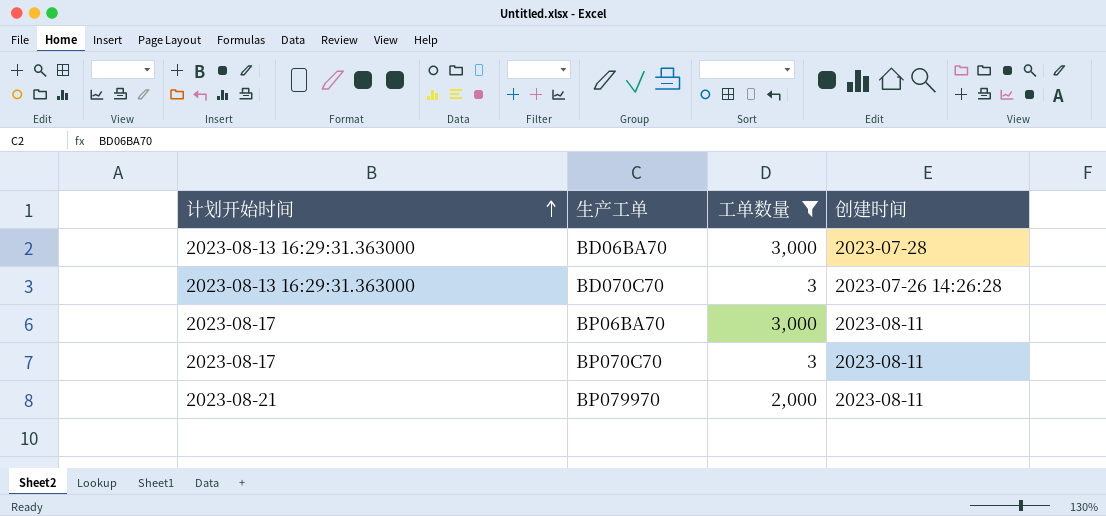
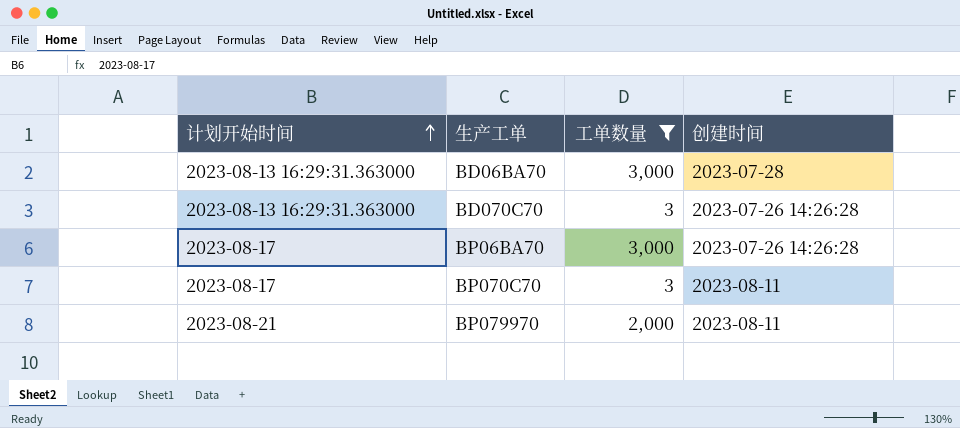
BP06BA70 | 创建时间: 2023-08-11 -> 2023-07-26 14:26:28

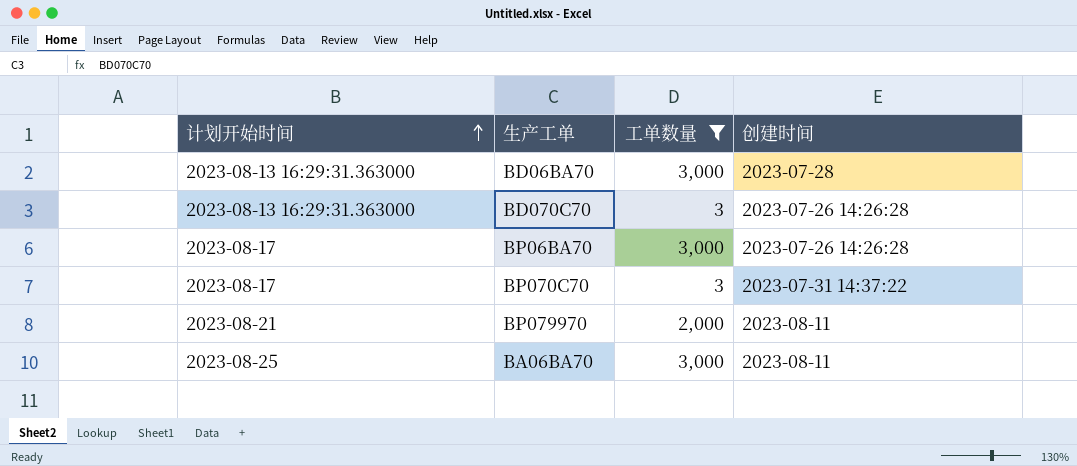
BP070C70 | 创建时间: 2023-08-11 -> 2023-07-31 14:37:22
row BA06BA70: none -> 2023-08-25 | 3,000 | 2023-08-11

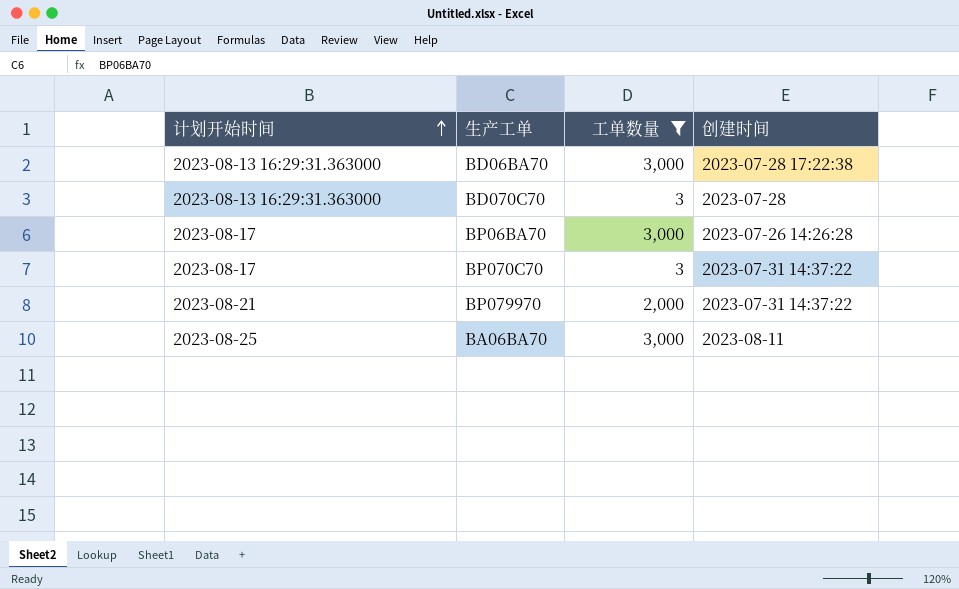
BD06BA70 | 创建时间: 2023-07-28 -> 2023-07-28 17:22:38
BD070C70 | 创建时间: 2023-07-26 14:26:28 -> 2023-07-28
BP079970 | 创建时间: 2023-08-11 -> 2023-07-31 14:37:22

